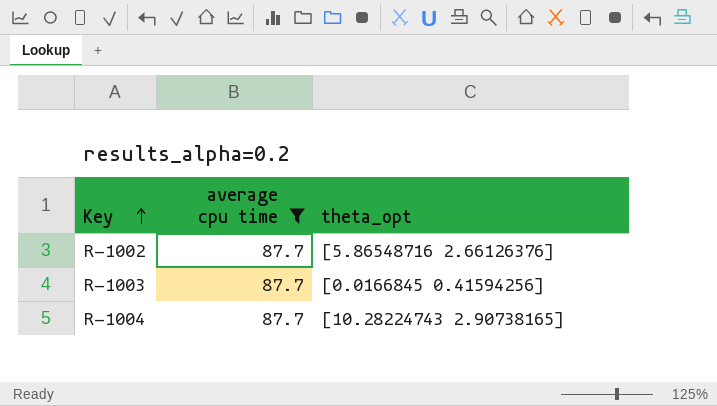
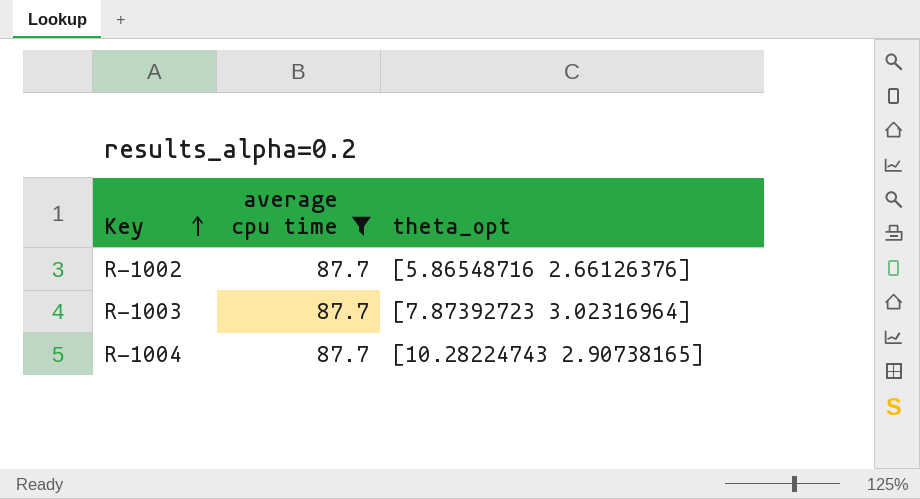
R-1003 | theta_opt: [0.0166845 0.41594256] -> [7.87392723 3.02316964]

